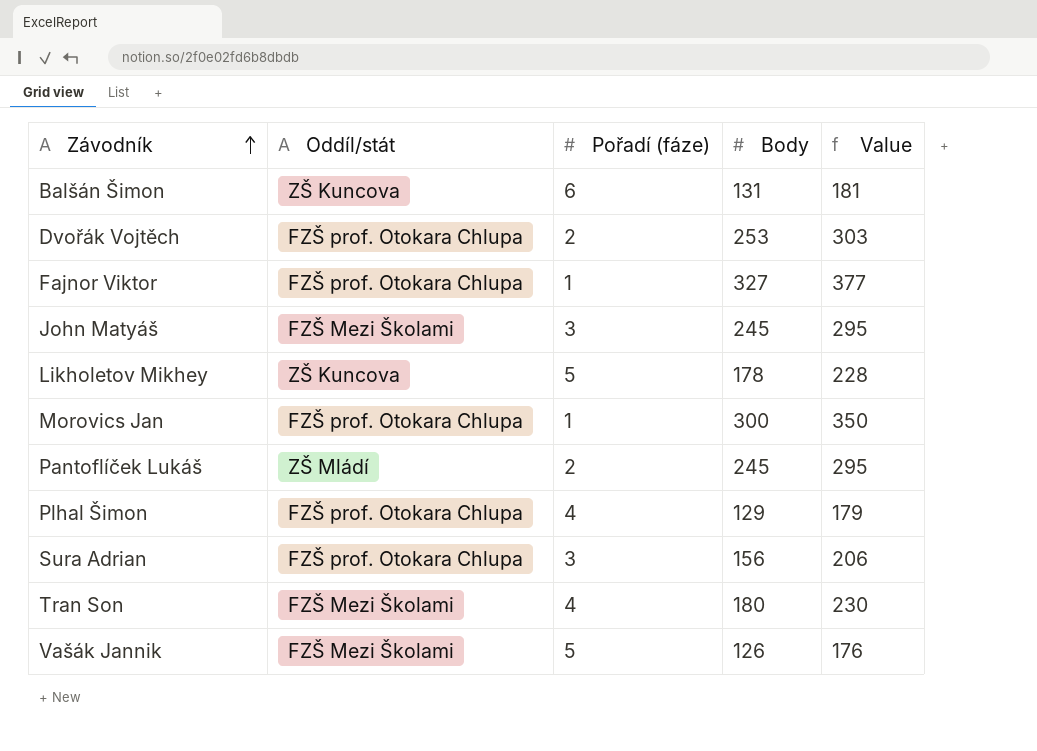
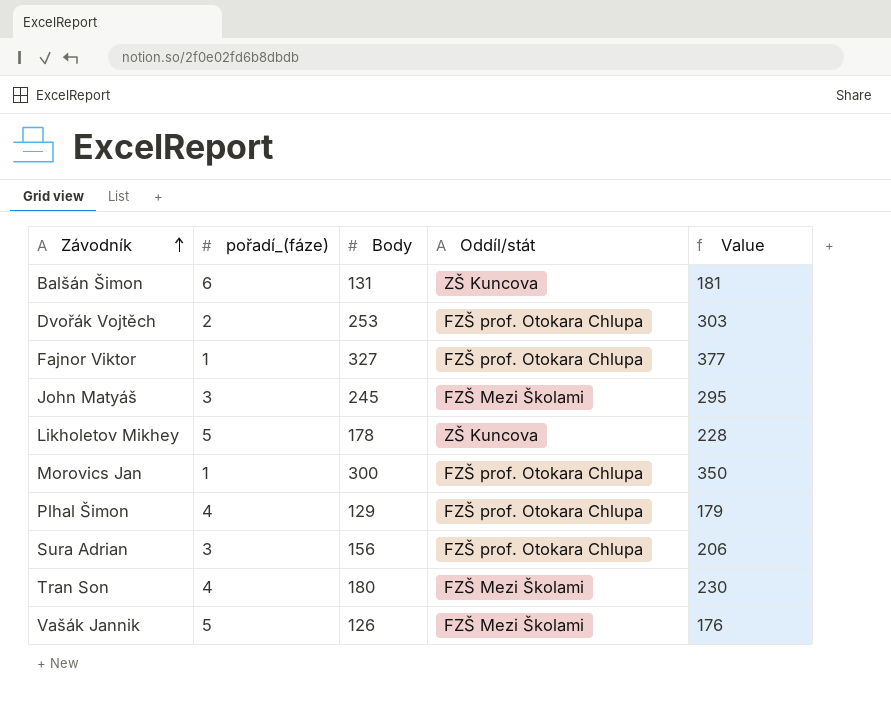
column name: Pořadí (fáze) -> pořadí_(fáze)
column Oddíl/stát | position: 2 -> 4
row Pantoflíček Lukáš: ZŠ Mládí | 2 | 245 | 295 -> none

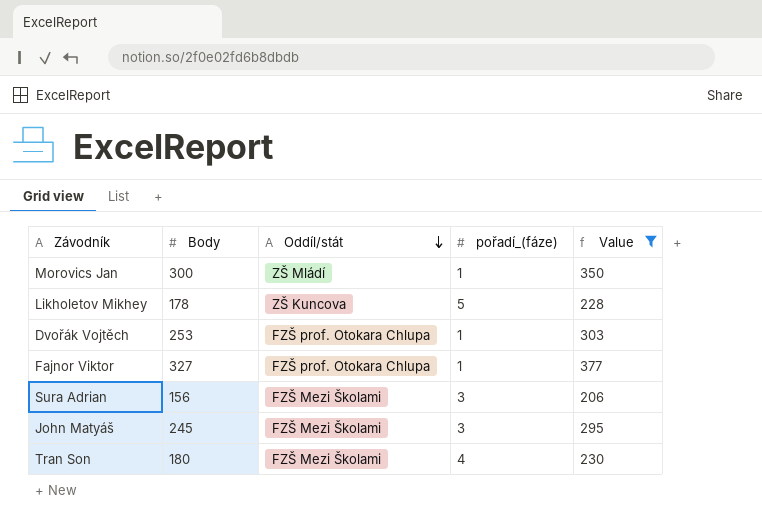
filter: none -> Value >= 206
row order: Závodník ascending -> Oddíl/stát descending
column pořadí_(fáze) | position: 2 -> 4
Morovics Jan | Oddíl/stát: FZŠ prof. Otokara Chlupa -> ZŠ Mládí
Dvořák Vojtěch | pořadí_(fáze): 2 -> 1
Sura Adrian | Oddíl/stát: FZŠ prof. Otokara Chlupa -> FZŠ Mezi Školami

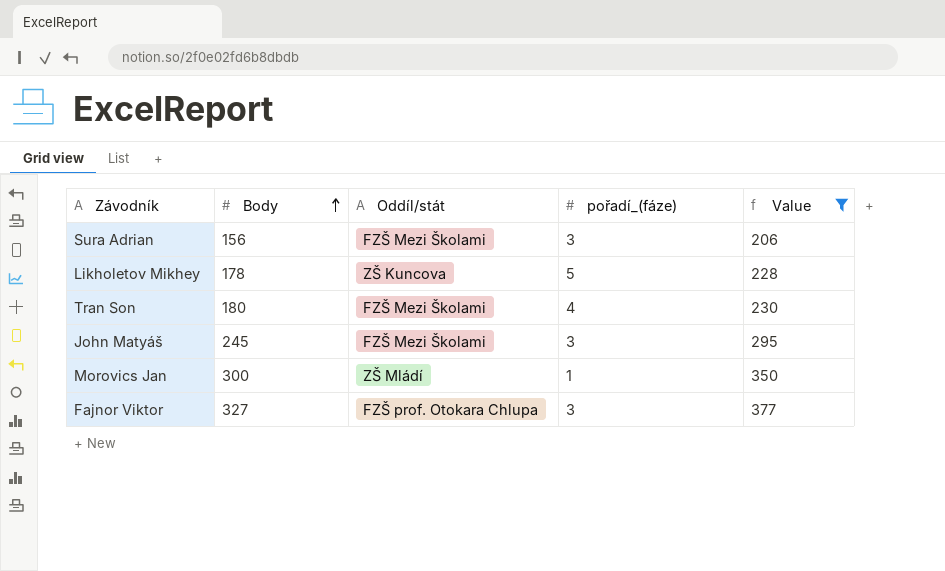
row order: Oddíl/stát descending -> Body ascending
row Dvořák Vojtěch: 253 | FZŠ prof. Otokara Chlupa | 1 | 303 -> none
Fajnor Viktor | pořadí_(fáze): 1 -> 3

